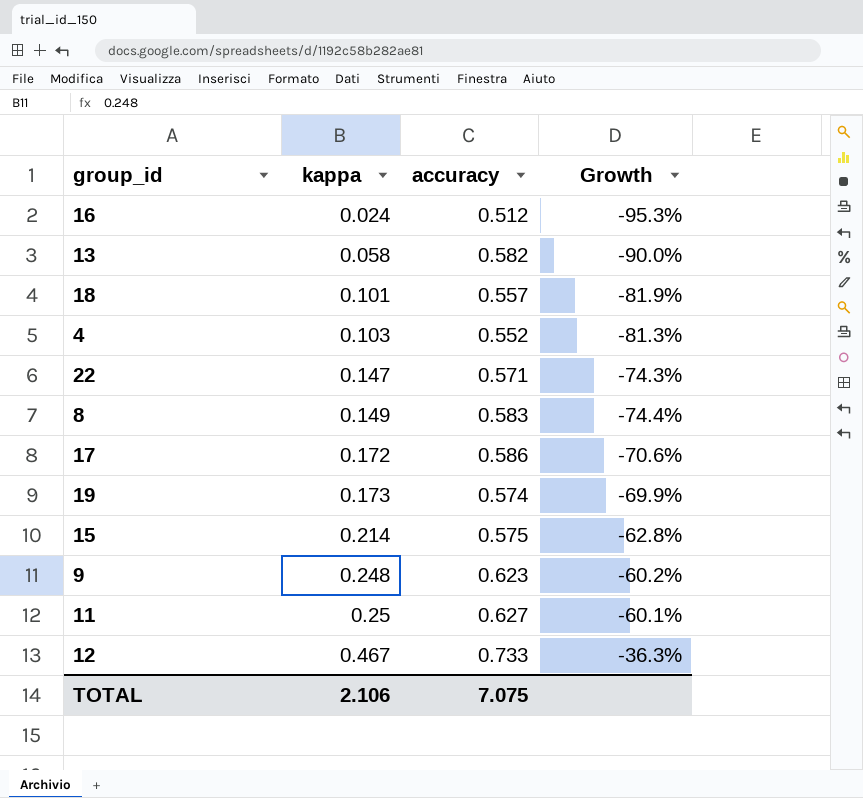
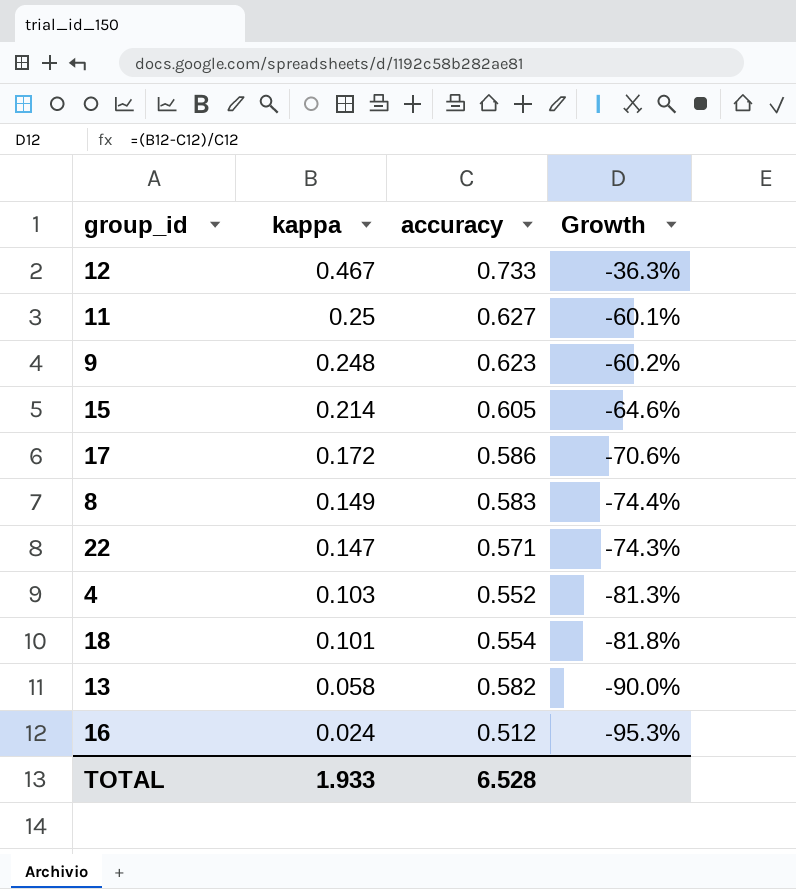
row order: kappa ascending -> kappa descending
row 19: 0.173 | 0.574 | -69.9% -> none
15 | accuracy: 0.575 -> 0.605
15 | Growth: -62.8% -> -64.6%
18 | accuracy: 0.557 -> 0.554
18 | Growth: -81.9% -> -81.8%
TOTAL | kappa: 2.106 -> 1.933
TOTAL | accuracy: 7.075 -> 6.528

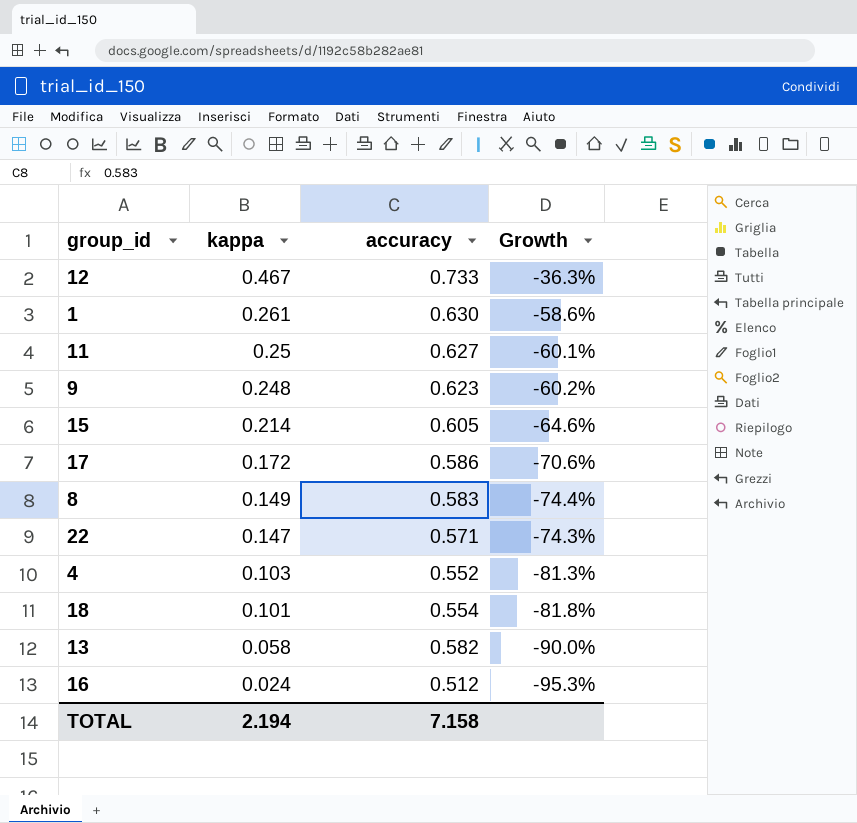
row 1: none -> 0.261 | 0.630 | -58.6%
TOTAL | kappa: 1.933 -> 2.194
TOTAL | accuracy: 6.528 -> 7.158

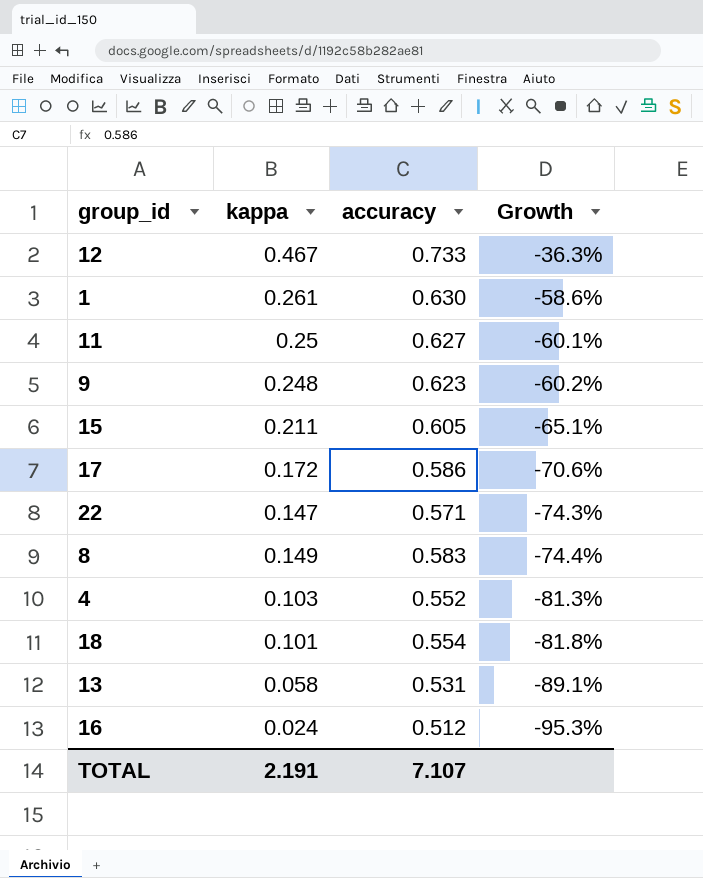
row order: kappa descending -> Growth descending
15 | kappa: 0.214 -> 0.211
15 | Growth: -64.6% -> -65.1%
13 | accuracy: 0.582 -> 0.531
13 | Growth: -90.0% -> -89.1%
TOTAL | kappa: 2.194 -> 2.191
TOTAL | accuracy: 7.158 -> 7.107

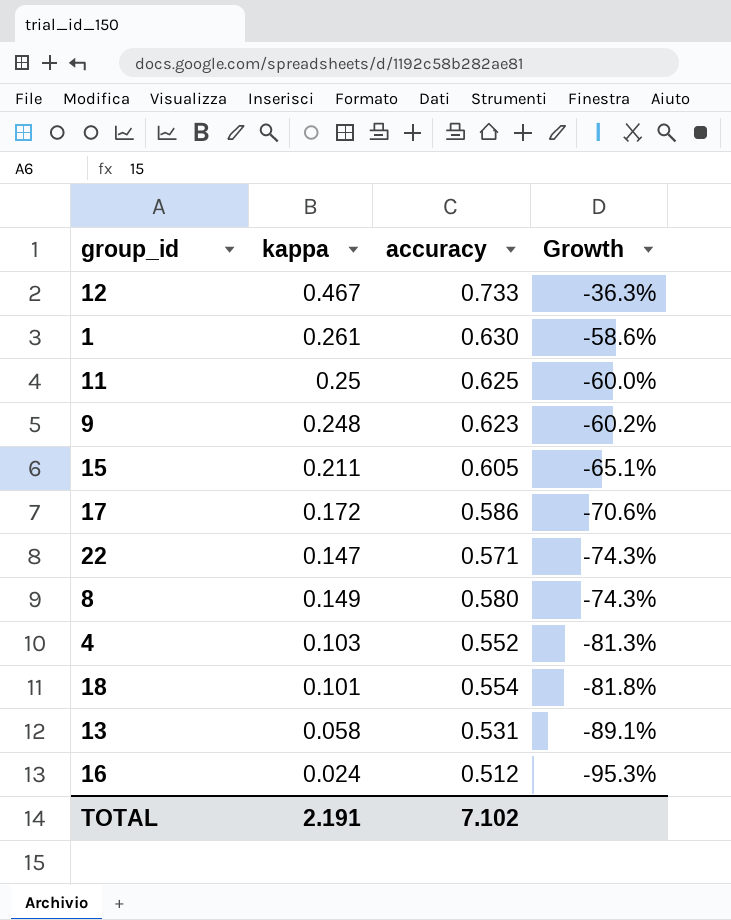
11 | accuracy: 0.627 -> 0.625
11 | Growth: -60.1% -> -60.0%
8 | accuracy: 0.583 -> 0.580
8 | Growth: -74.4% -> -74.3%
TOTAL | accuracy: 7.107 -> 7.102

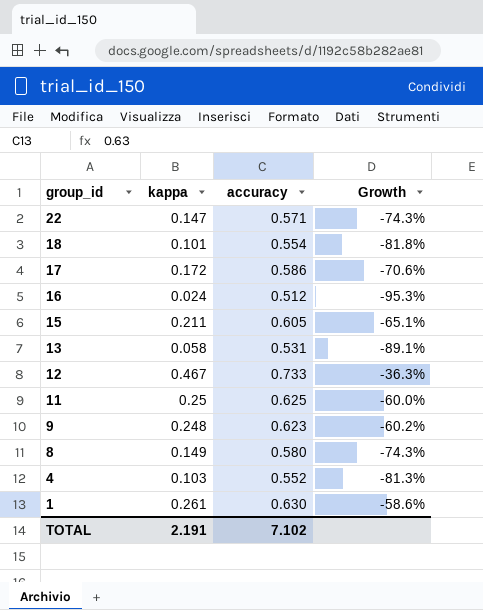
row order: Growth descending -> group_id descending

